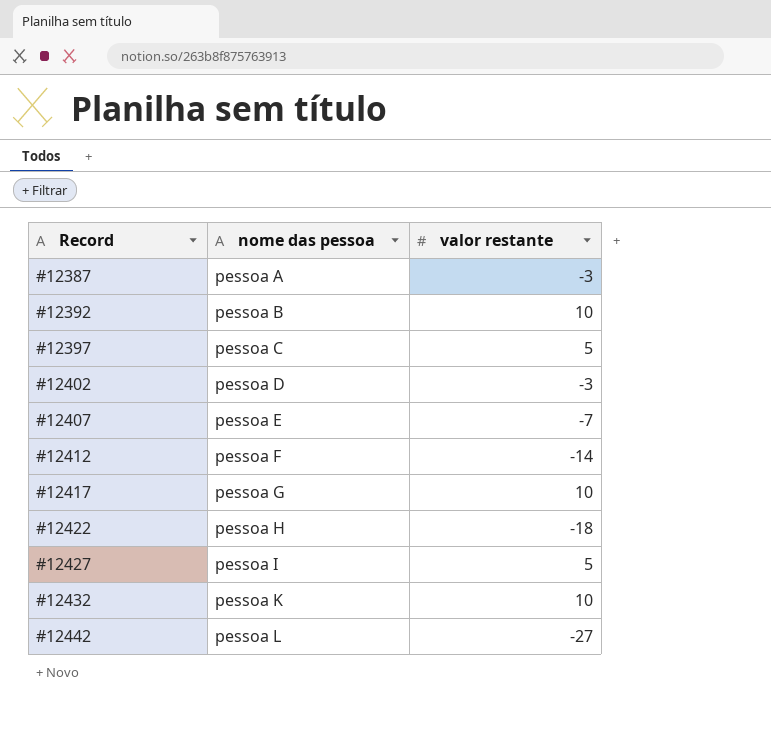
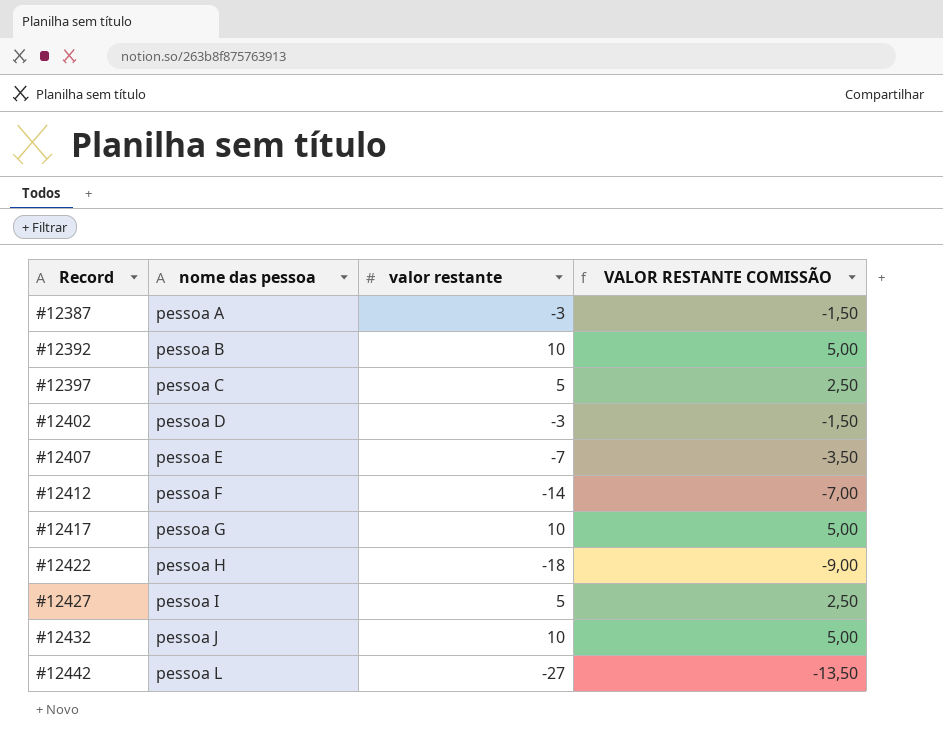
column VALOR RESTANTE COMISSÃO | formula: none -> [valor restante] * 0,5
#12432 | nome das pessoa: pessoa K -> pessoa J

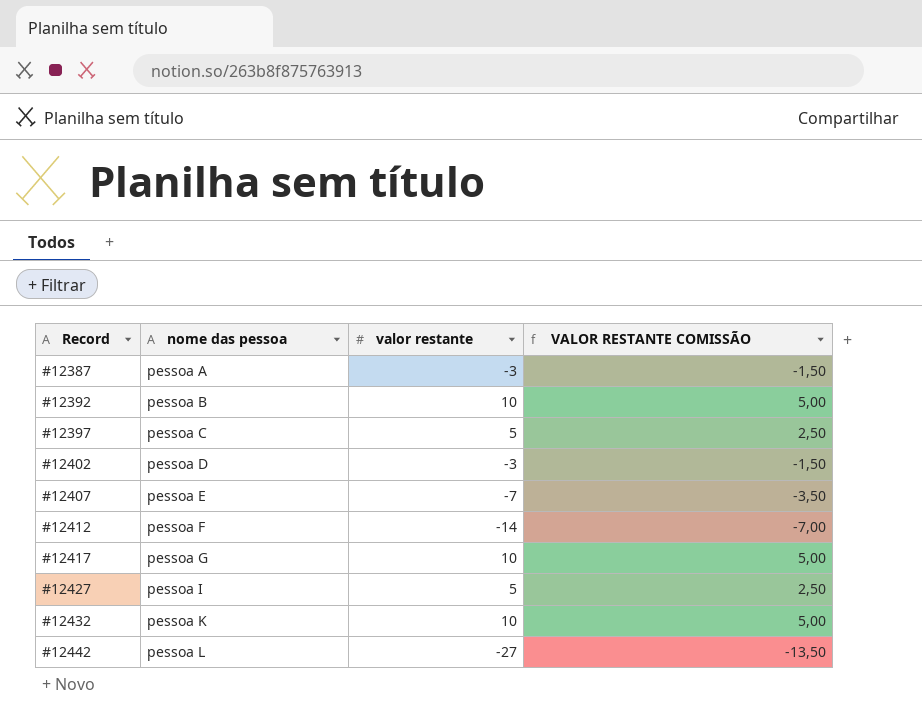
row #12422: pessoa H | -18 | -9,00 -> none
#12432 | nome das pessoa: pessoa J -> pessoa K

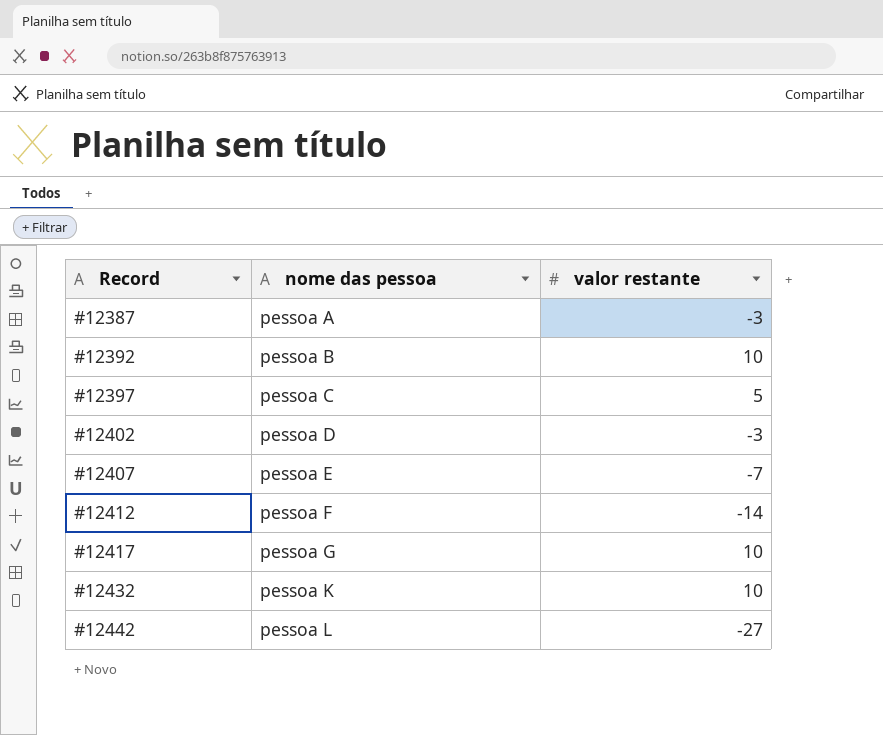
column VALOR RESTANTE COMISSÃO | formula: [valor restante] * 0,5 -> none
row #12427: pessoa I | 5 | 2,50 -> none

